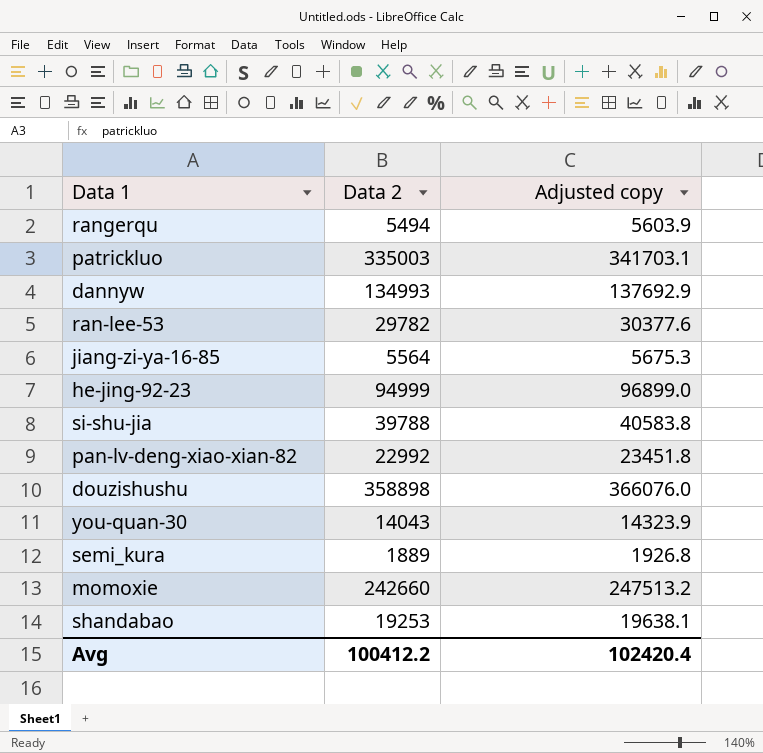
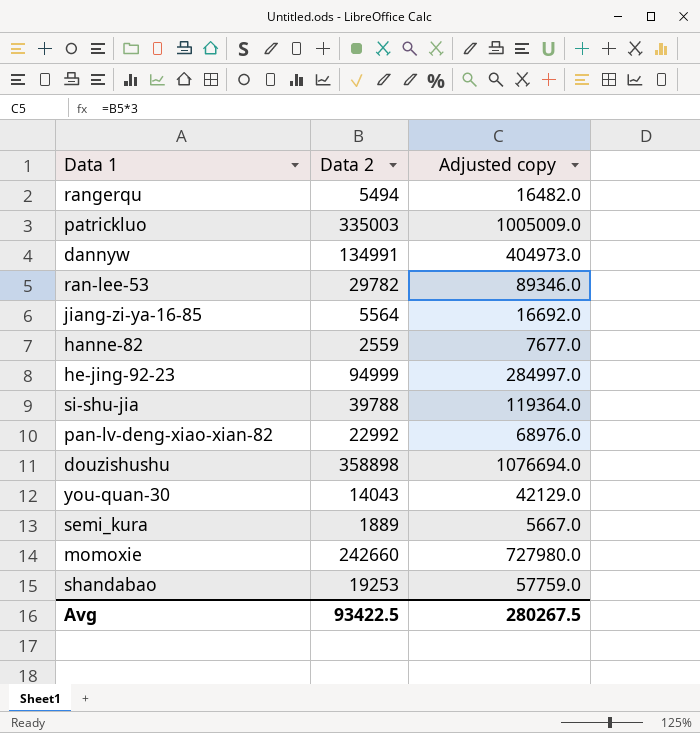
column Adjusted copy | formula: [Data 2] * 1.02 -> [Data 2] * 3
dannyw | Data 2: 134993 -> 134991
row hanne-82: none -> 2559 | 7677.0
Avg | Data 2: 100412.2 -> 93422.5
Avg | Adjusted copy: 102420.4 -> 280267.5

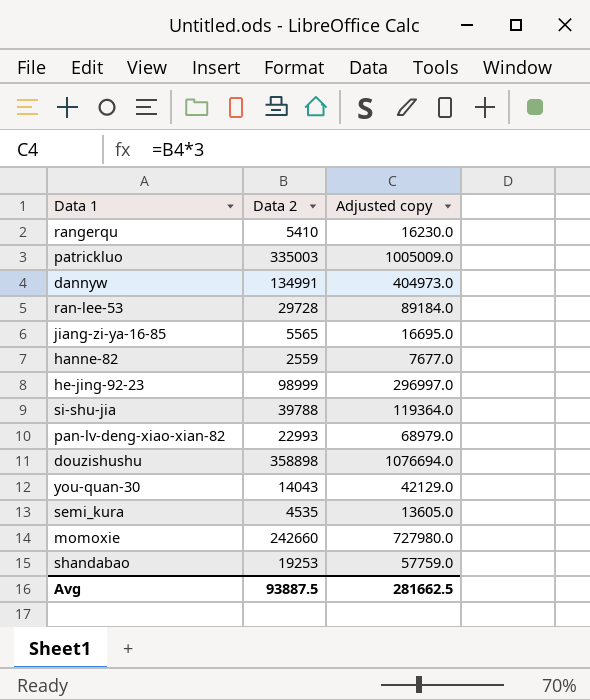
rangerqu | Data 2: 5494 -> 5410
rangerqu | Adjusted copy: 16482.0 -> 16230.0
ran-lee-53 | Data 2: 29782 -> 29728
ran-lee-53 | Adjusted copy: 89346.0 -> 89184.0
jiang-zi-ya-16-85 | Data 2: 5564 -> 5565
jiang-zi-ya-16-85 | Adjusted copy: 16692.0 -> 16695.0
he-jing-92-23 | Data 2: 94999 -> 98999
he-jing-92-23 | Adjusted copy: 284997.0 -> 296997.0
pan-lv-deng-xiao-xian-82 | Data 2: 22992 -> 22993
pan-lv-deng-xiao-xian-82 | Adjusted copy: 68976.0 -> 68979.0
semi_kura | Data 2: 1889 -> 4535
semi_kura | Adjusted copy: 5667.0 -> 13605.0
Avg | Data 2: 93422.5 -> 93887.5
Avg | Adjusted copy: 280267.5 -> 281662.5

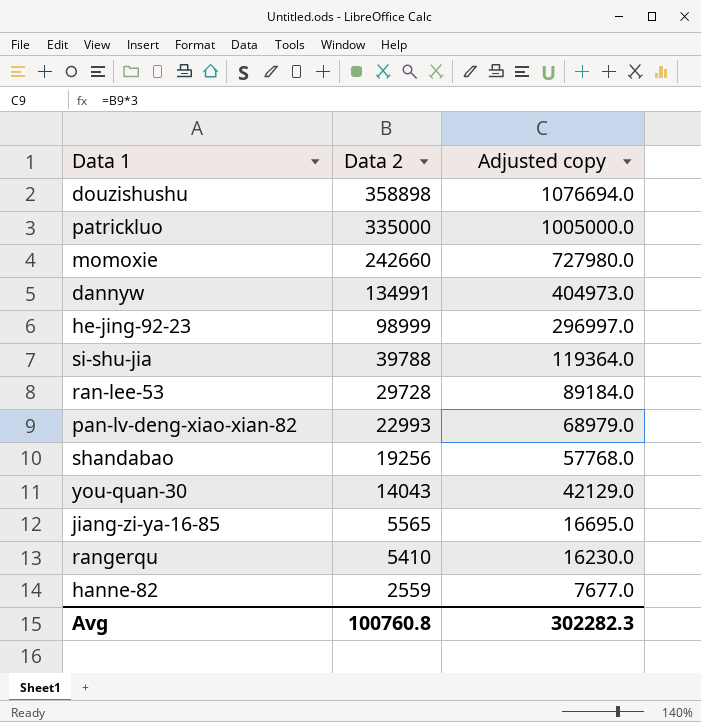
row order: none -> Data 2 descending
row semi_kura: 4535 | 13605.0 -> none
patrickluo | Data 2: 335003 -> 335000
patrickluo | Adjusted copy: 1005009.0 -> 1005000.0
shandabao | Data 2: 19253 -> 19256
shandabao | Adjusted copy: 57759.0 -> 57768.0
Avg | Data 2: 93887.5 -> 100760.8
Avg | Adjusted copy: 281662.5 -> 302282.3

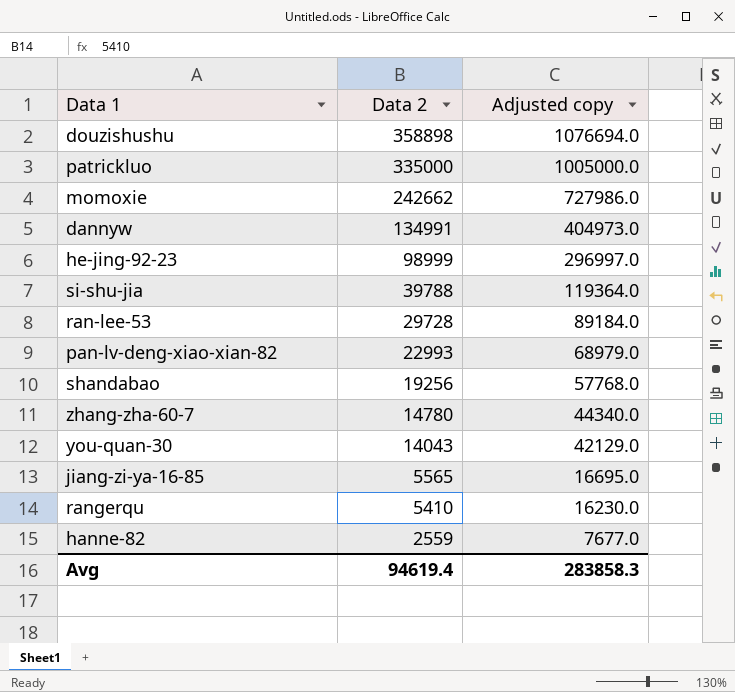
momoxie | Data 2: 242660 -> 242662
momoxie | Adjusted copy: 727980.0 -> 727986.0
row zhang-zha-60-7: none -> 14780 | 44340.0
Avg | Data 2: 100760.8 -> 94619.4
Avg | Adjusted copy: 302282.3 -> 283858.3

